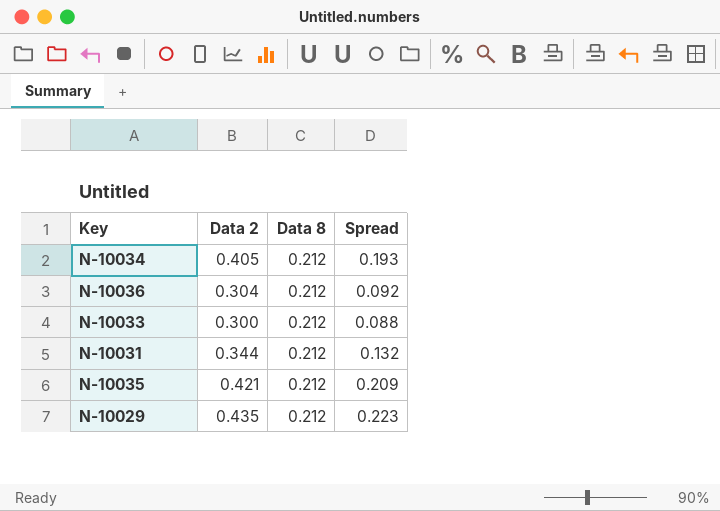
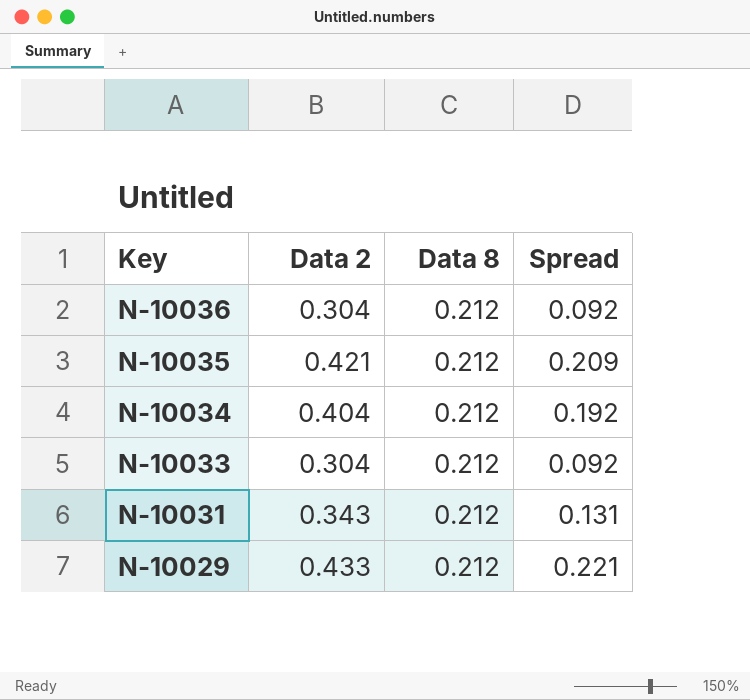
row order: none -> Key descending
N-10034 | Data 2: 0.405 -> 0.404
N-10034 | Spread: 0.193 -> 0.192
N-10033 | Data 2: 0.300 -> 0.304
N-10033 | Spread: 0.088 -> 0.092
N-10031 | Data 2: 0.344 -> 0.343
N-10031 | Spread: 0.132 -> 0.131
N-10029 | Data 2: 0.435 -> 0.433
N-10029 | Spread: 0.223 -> 0.221

